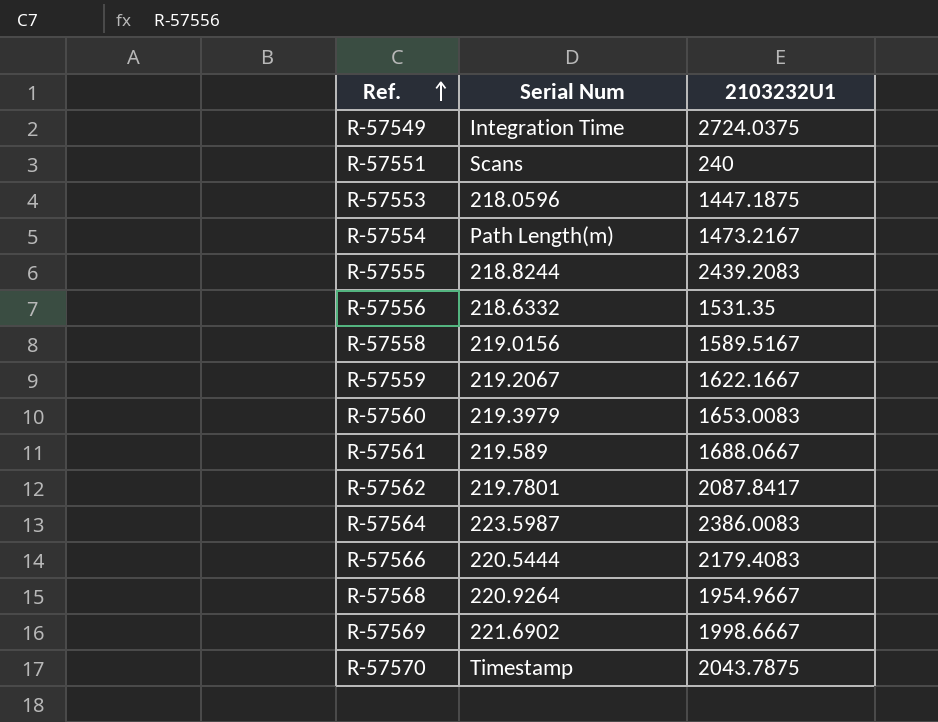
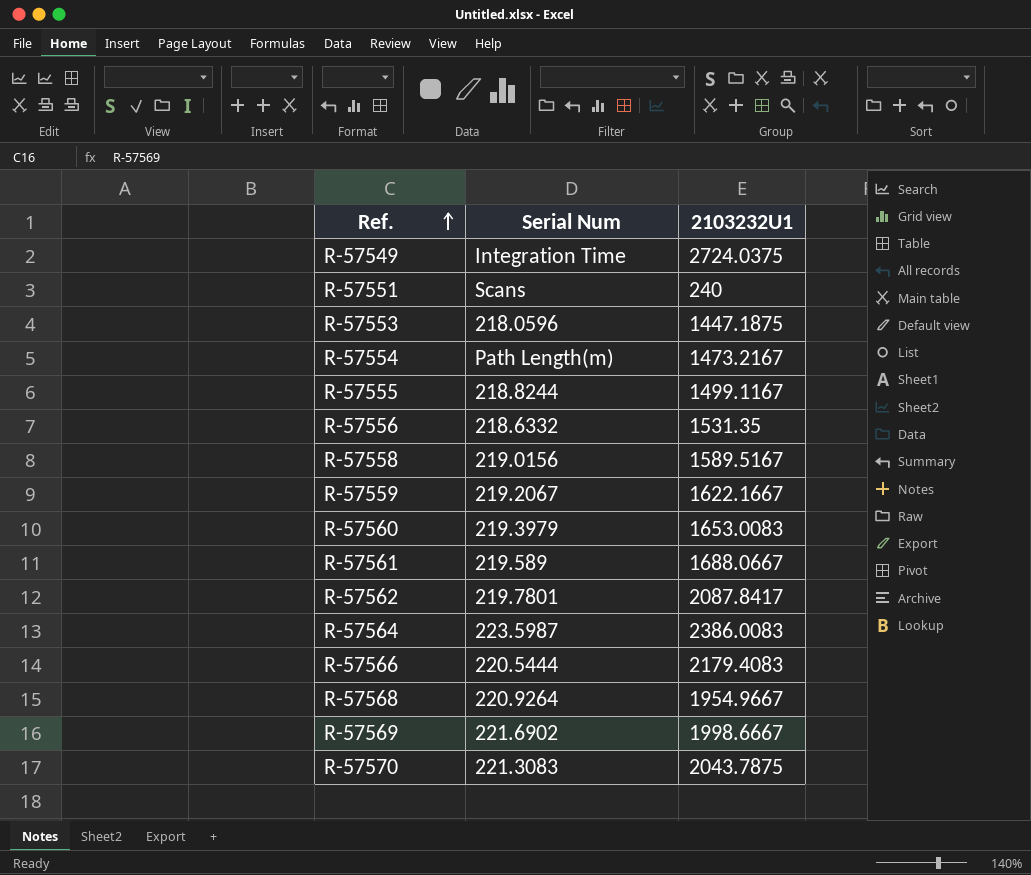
R-57555 | 2103232U1: 2439.2083 -> 1499.1167
R-57570 | Serial Num: Timestamp -> 221.3083

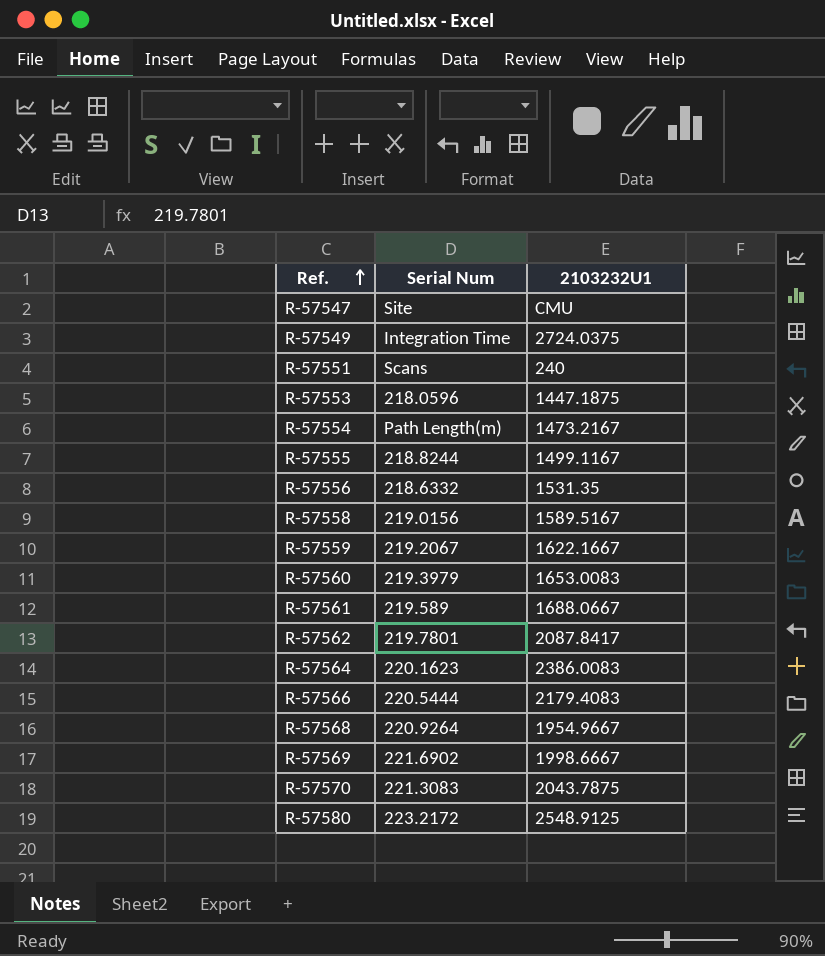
row R-57547: none -> Site | CMU
R-57564 | Serial Num: 223.5987 -> 220.1623
row R-57580: none -> 223.2172 | 2548.9125

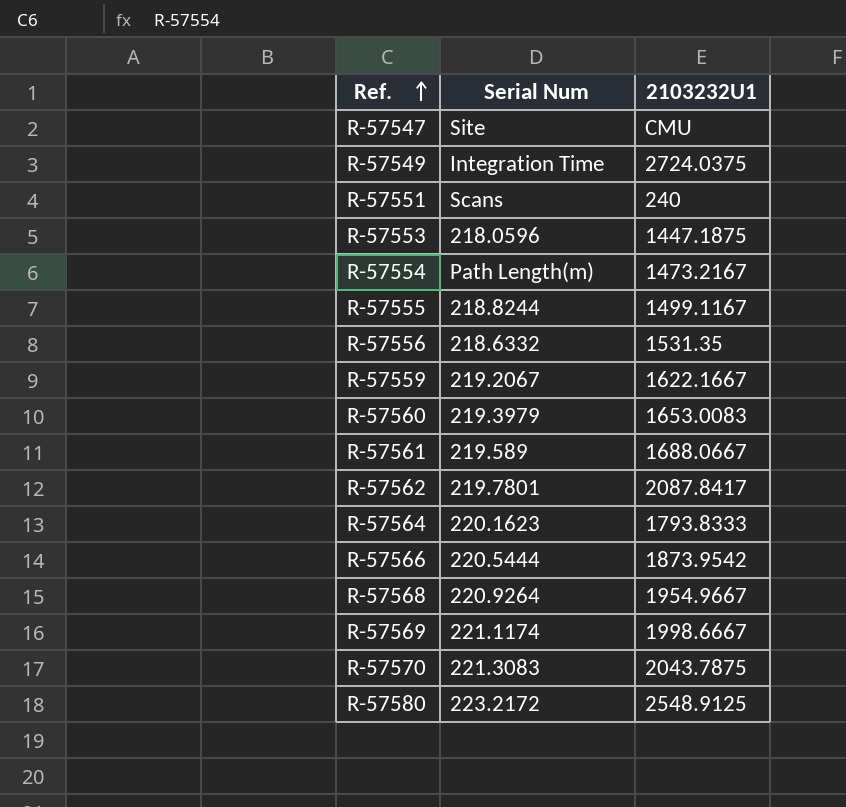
row R-57558: 219.0156 | 1589.5167 -> none
R-57564 | 2103232U1: 2386.0083 -> 1793.8333
R-57566 | 2103232U1: 2179.4083 -> 1873.9542
R-57569 | Serial Num: 221.6902 -> 221.1174

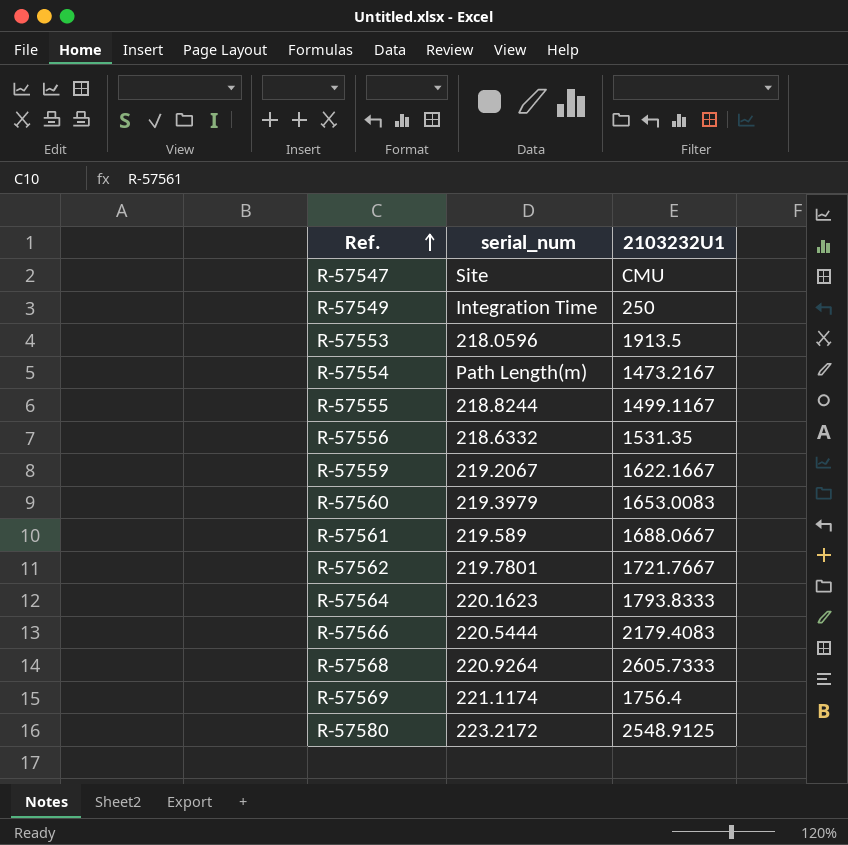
column name: Serial Num -> serial_num
row R-57551: Scans | 240 -> none
row R-57570: 221.3083 | 2043.7875 -> none
R-57549 | 2103232U1: 2724.0375 -> 250
R-57553 | 2103232U1: 1447.1875 -> 1913.5
R-57562 | 2103232U1: 2087.8417 -> 1721.7667
R-57566 | 2103232U1: 1873.9542 -> 2179.4083
R-57568 | 2103232U1: 1954.9667 -> 2605.7333
R-57569 | 2103232U1: 1998.6667 -> 1756.4

